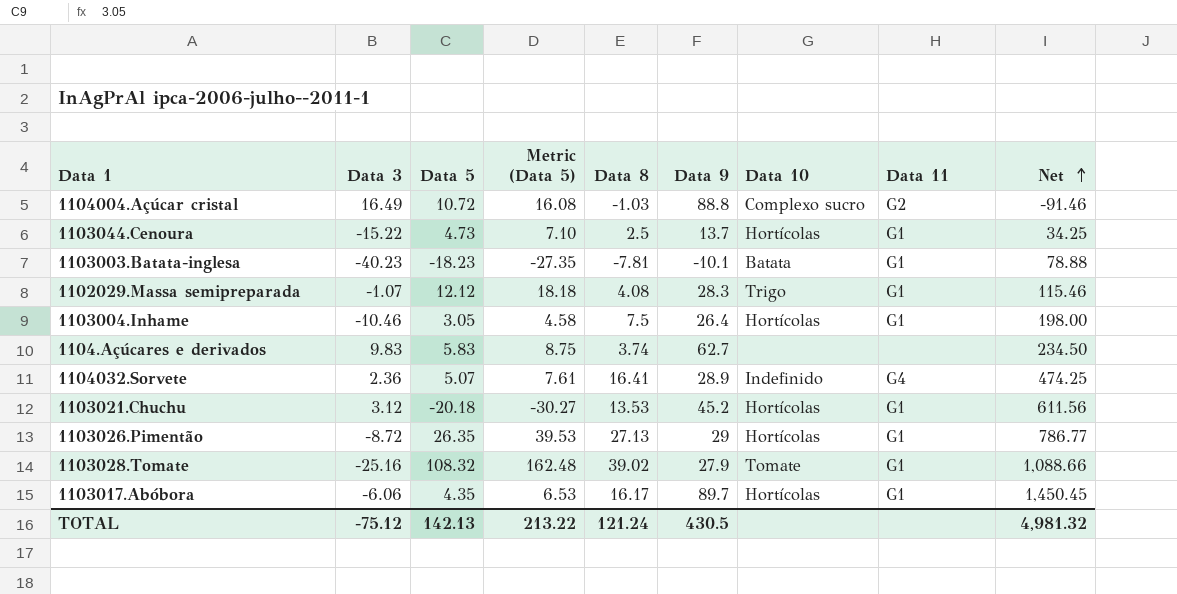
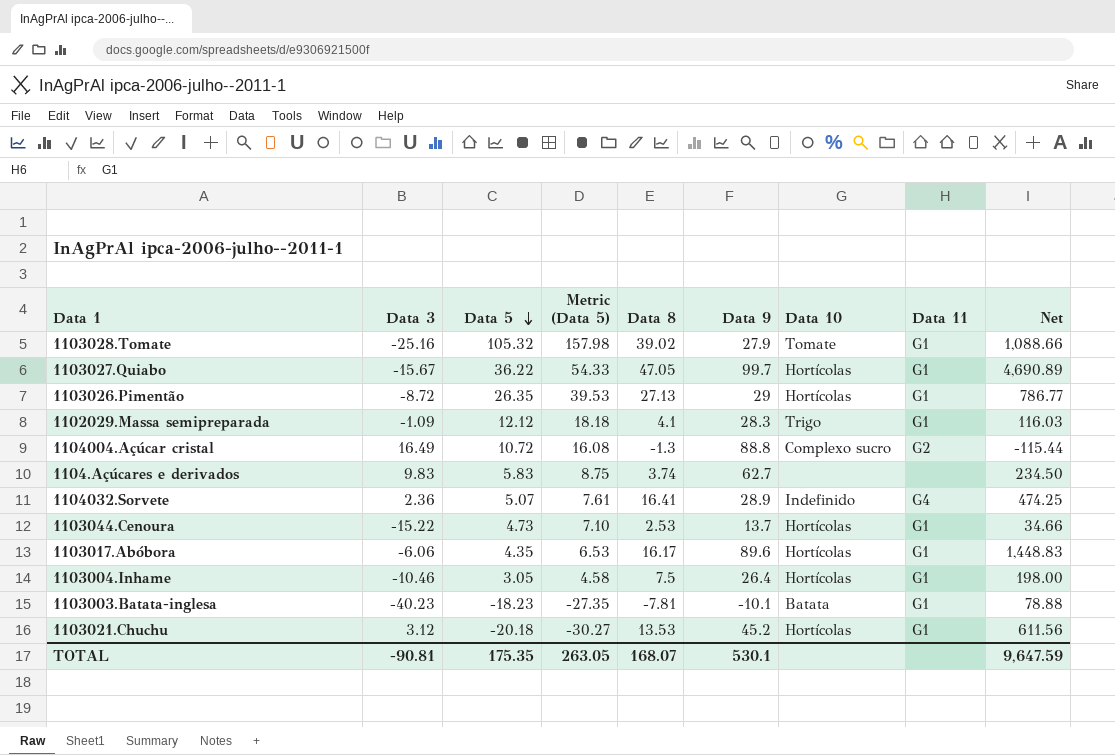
row order: Net ascending -> Data 5 descending
1103028.Tomate | Data 5: 108.32 -> 105.32
1103028.Tomate | Metric (Data 5): 162.48 -> 157.98
row 1103027.Quiabo: none -> -15.67 | 36.22 | 54.33 | 47.05 | 99.7 | Hortícolas | G1 | 4,690.89
1102029.Massa semipreparada | Data 3: -1.07 -> -1.09
1102029.Massa semipreparada | Data 8: 4.08 -> 4.1
1102029.Massa semipreparada | Net: 115.46 -> 116.03
1104004.Açúcar cristal | Data 8: -1.03 -> -1.3
1104004.Açúcar cristal | Net: -91.46 -> -115.44
1103044.Cenoura | Data 8: 2.5 -> 2.53
1103044.Cenoura | Net: 34.25 -> 34.66
1103017.Abóbora | Data 9: 89.7 -> 89.6
1103017.Abóbora | Net: 1,450.45 -> 1,448.83
TOTAL | Data 3: -75.12 -> -90.81
TOTAL | Data 5: 142.13 -> 175.35
TOTAL | Metric (Data 5): 213.22 -> 263.05
TOTAL | Data 8: 121.24 -> 168.07
TOTAL | Data 9: 430.5 -> 530.1
TOTAL | Net: 4,981.32 -> 9,647.59

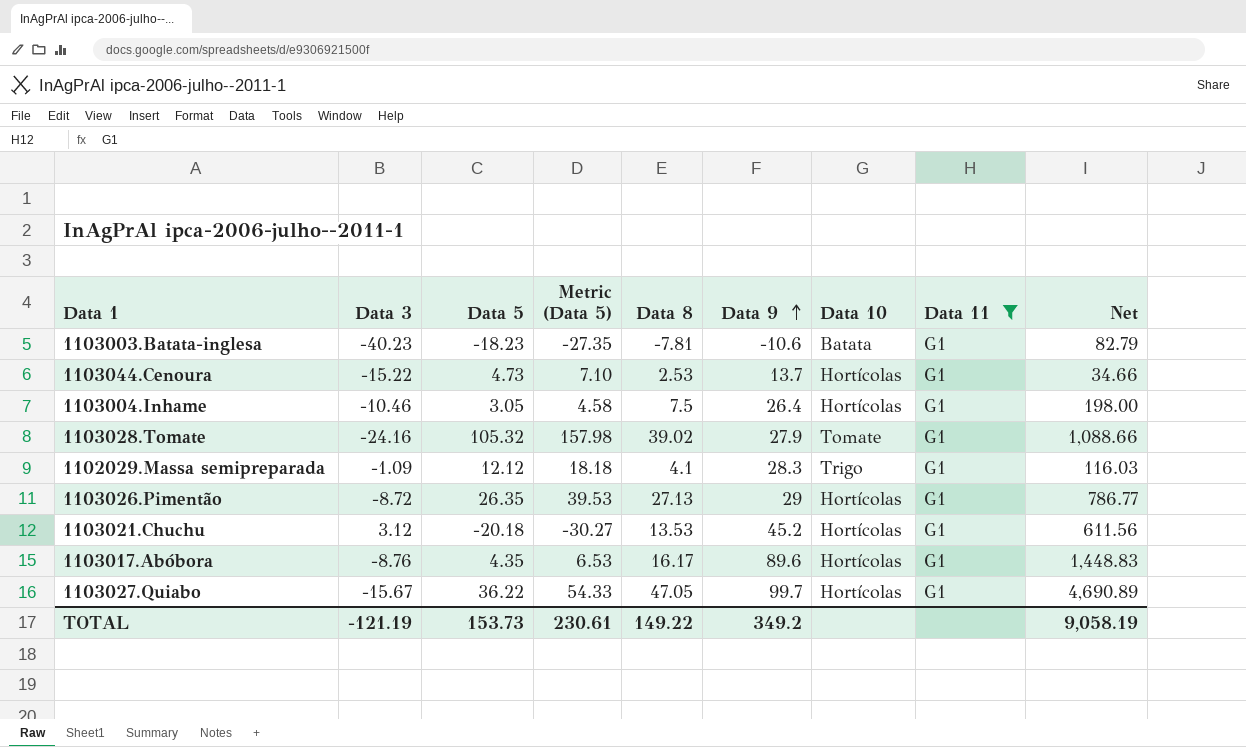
filter: none -> Data 11 = G1
row order: Data 5 descending -> Data 9 ascending
1103003.Batata-inglesa | Data 9: -10.1 -> -10.6
1103003.Batata-inglesa | Net: 78.88 -> 82.79
1103028.Tomate | Data 3: -25.16 -> -24.16
1103017.Abóbora | Data 3: -6.06 -> -8.76
TOTAL | Data 3: -90.81 -> -121.19
TOTAL | Data 5: 175.35 -> 153.73
TOTAL | Metric (Data 5): 263.05 -> 230.61
TOTAL | Data 8: 168.07 -> 149.22
TOTAL | Data 9: 530.1 -> 349.2
TOTAL | Net: 9,647.59 -> 9,058.19

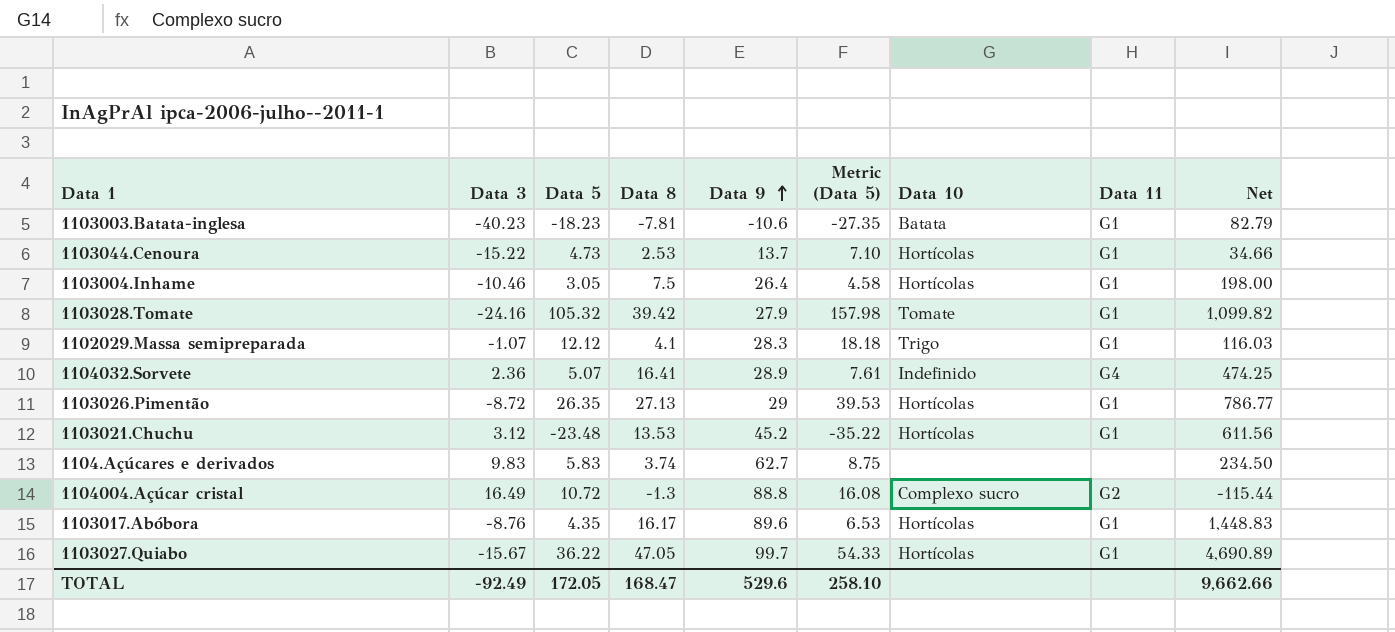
filter: Data 11 = G1 -> none
column Metric (Data 5) | position: 4 -> 6
1103028.Tomate | Data 8: 39.02 -> 39.42
1103028.Tomate | Net: 1,088.66 -> 1,099.82
1102029.Massa semipreparada | Data 3: -1.09 -> -1.07
1103021.Chuchu | Data 5: -20.18 -> -23.48
1103021.Chuchu | Metric (Data 5): -30.27 -> -35.22
TOTAL | Data 3: -121.19 -> -92.49
TOTAL | Data 5: 153.73 -> 172.05
TOTAL | Data 8: 149.22 -> 168.47
TOTAL | Data 9: 349.2 -> 529.6
TOTAL | Metric (Data 5): 230.61 -> 258.10
TOTAL | Net: 9,058.19 -> 9,662.66

